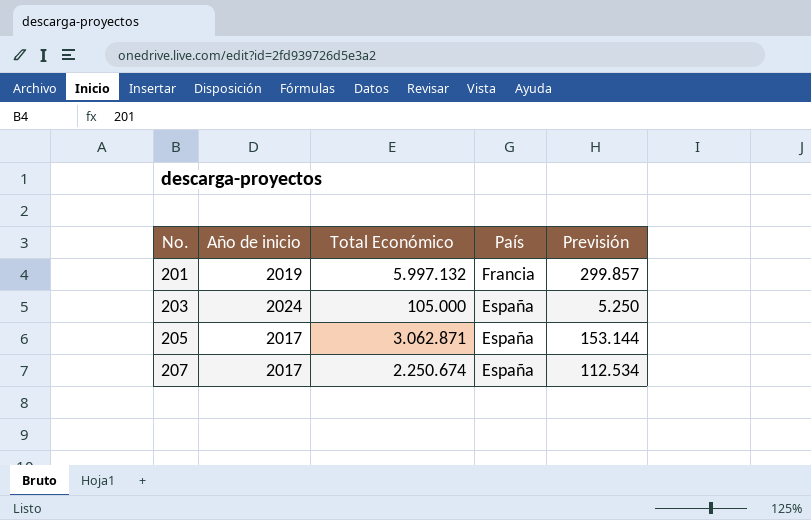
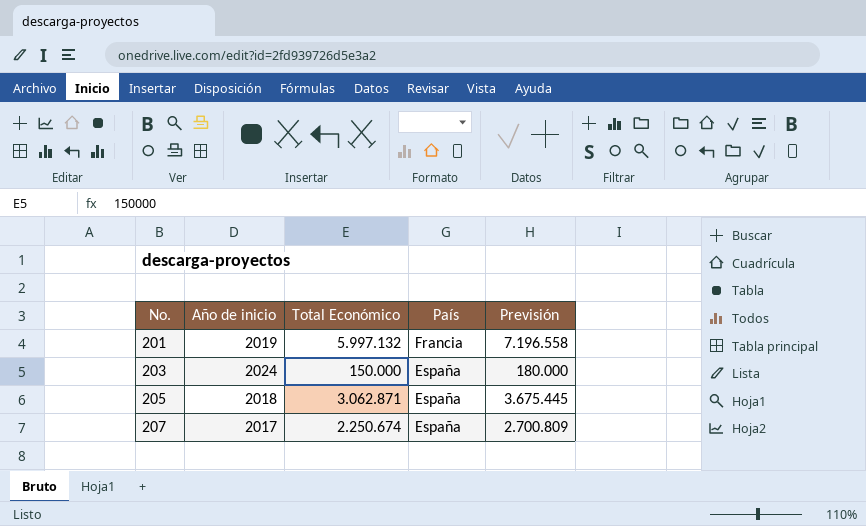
column Previsión | formula: [Total Económico] * 0,05 -> [Total Económico] * 1,2
203 | Total Económico: 105.000 -> 150.000
205 | Año de inicio: 2017 -> 2018

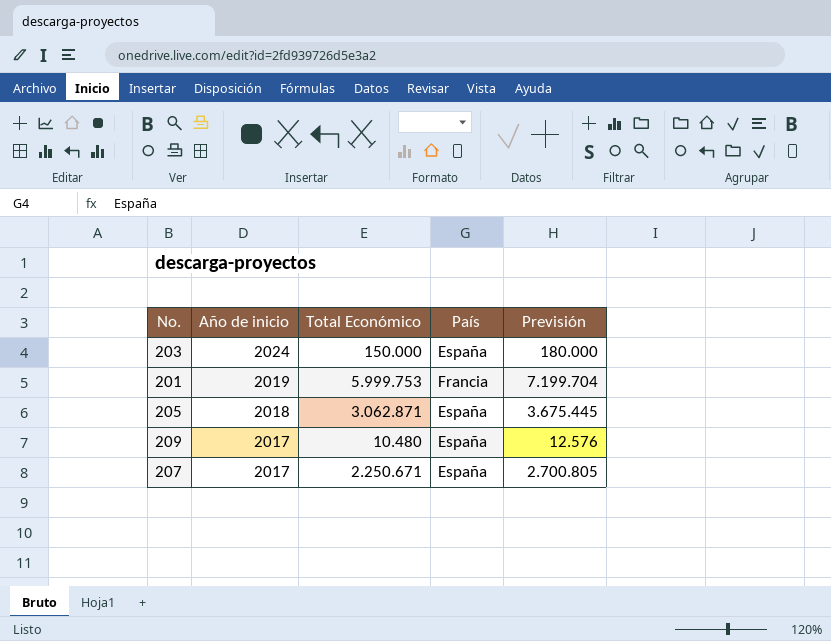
row order: No. ascending -> Año de inicio descending
201 | Total Económico: 5.997.132 -> 5.999.753
201 | Previsión: 7.196.558 -> 7.199.704
row 209: none -> 2017 | 10.480 | España | 12.576
207 | Total Económico: 2.250.674 -> 2.250.671
207 | Previsión: 2.700.809 -> 2.700.805

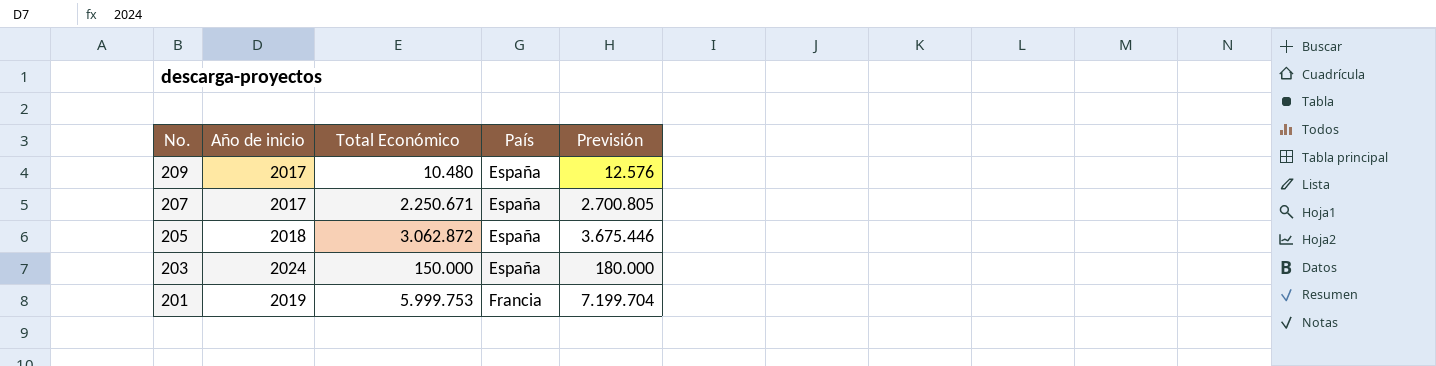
row order: Año de inicio descending -> No. descending
205 | Total Económico: 3.062.871 -> 3.062.872
205 | Previsión: 3.675.445 -> 3.675.446

